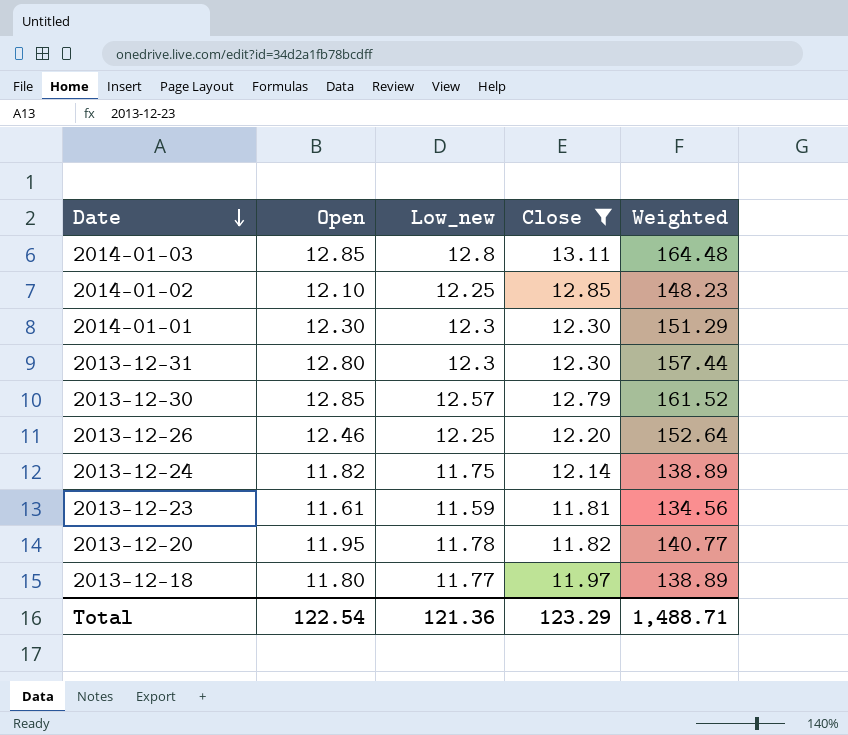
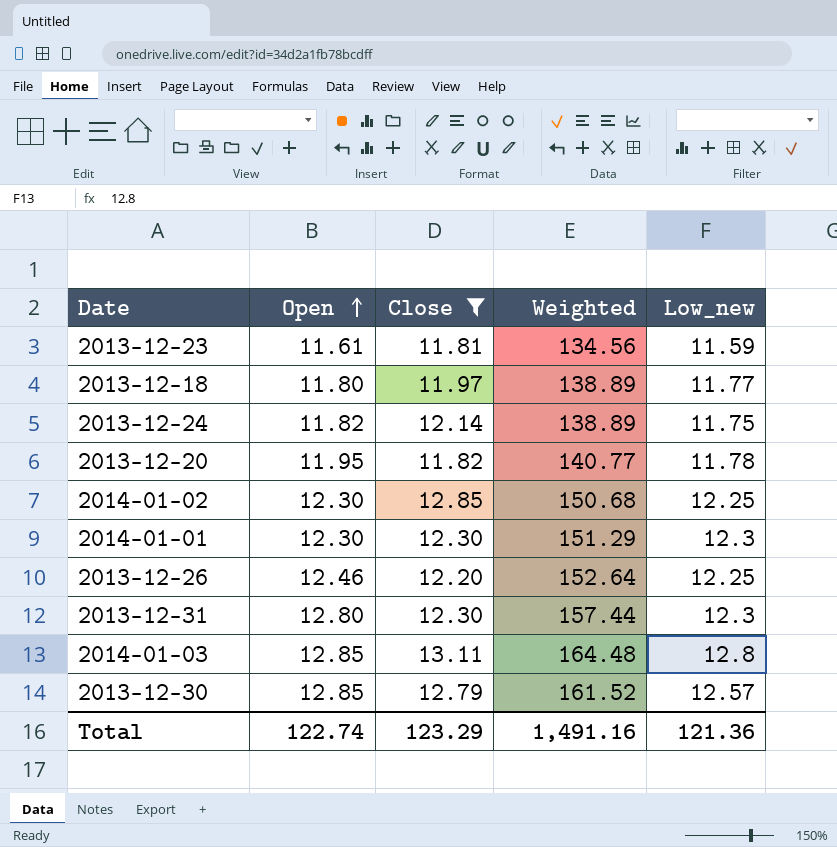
row order: Date descending -> Open ascending
column Low_new | position: 3 -> 5
2014-01-02 | Open: 12.10 -> 12.30
2014-01-02 | Weighted: 148.23 -> 150.68
Total | Open: 122.54 -> 122.74
Total | Weighted: 1,488.71 -> 1,491.16

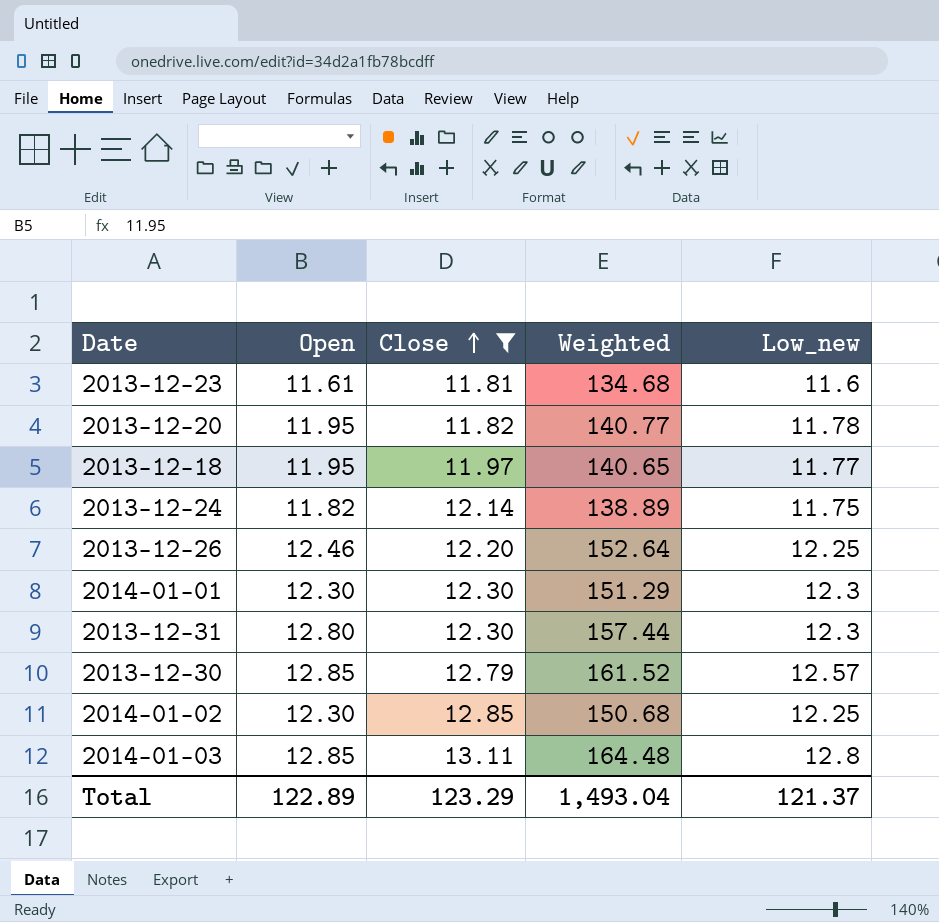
row order: Open ascending -> Close ascending
2013-12-23 | Weighted: 134.56 -> 134.68
2013-12-23 | Low_new: 11.59 -> 11.6
2013-12-18 | Open: 11.80 -> 11.95
2013-12-18 | Weighted: 138.89 -> 140.65
Total | Open: 122.74 -> 122.89
Total | Weighted: 1,491.16 -> 1,493.04
Total | Low_new: 121.36 -> 121.37

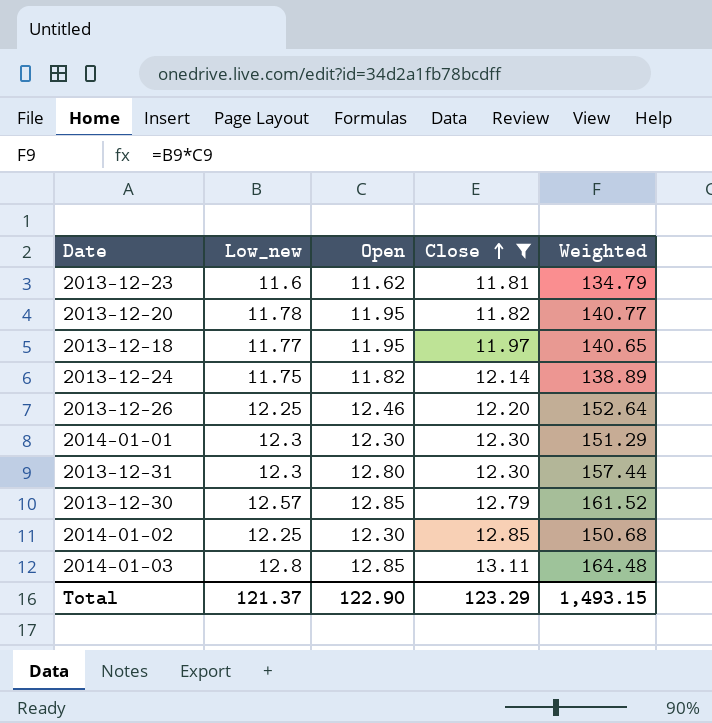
column Low_new | position: 5 -> 2
2013-12-23 | Open: 11.61 -> 11.62
2013-12-23 | Weighted: 134.68 -> 134.79
Total | Open: 122.89 -> 122.90
Total | Weighted: 1,493.04 -> 1,493.15

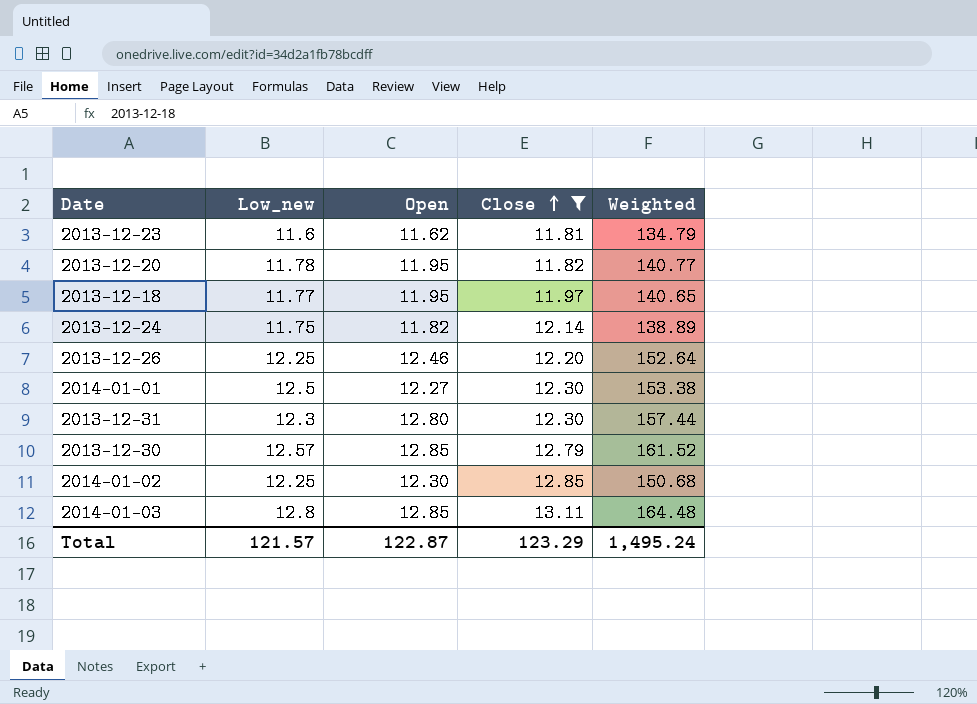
2014-01-01 | Low_new: 12.3 -> 12.5
2014-01-01 | Open: 12.30 -> 12.27
2014-01-01 | Weighted: 151.29 -> 153.38
Total | Low_new: 121.37 -> 121.57
Total | Open: 122.90 -> 122.87
Total | Weighted: 1,493.15 -> 1,495.24

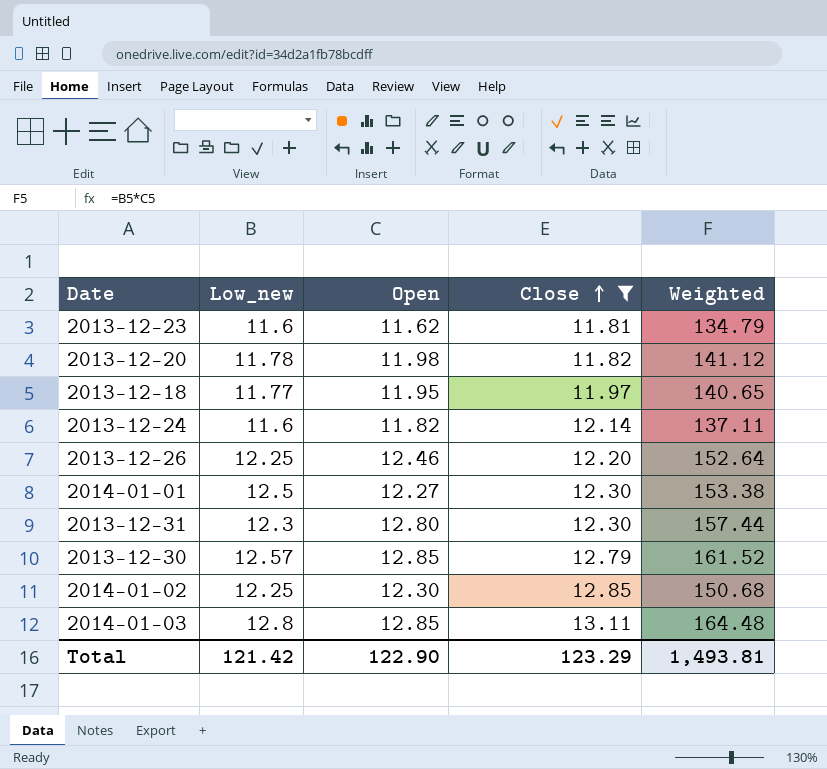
2013-12-20 | Open: 11.95 -> 11.98
2013-12-20 | Weighted: 140.77 -> 141.12
2013-12-24 | Low_new: 11.75 -> 11.6
2013-12-24 | Weighted: 138.89 -> 137.11
Total | Low_new: 121.57 -> 121.42
Total | Open: 122.87 -> 122.90
Total | Weighted: 1,495.24 -> 1,493.81

